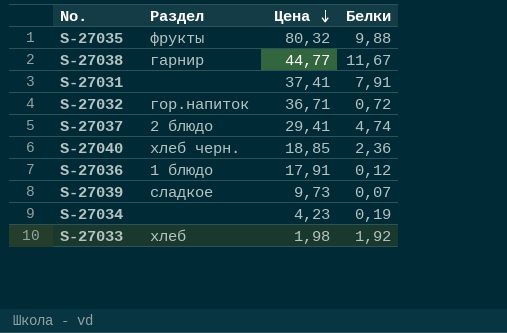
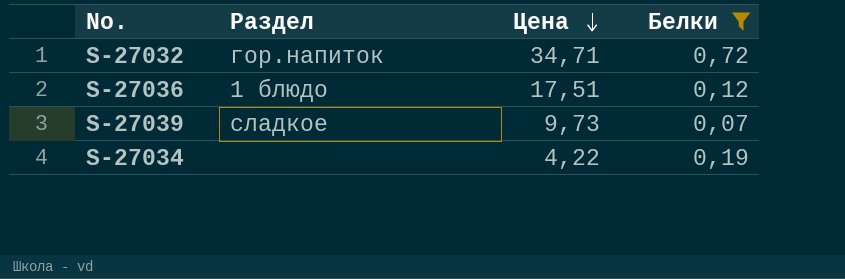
filter: none -> Белки <= 0,72
S-27032 | Цена: 36,71 -> 34,71
S-27036 | Цена: 17,91 -> 17,51
S-27034 | Цена: 4,23 -> 4,22

